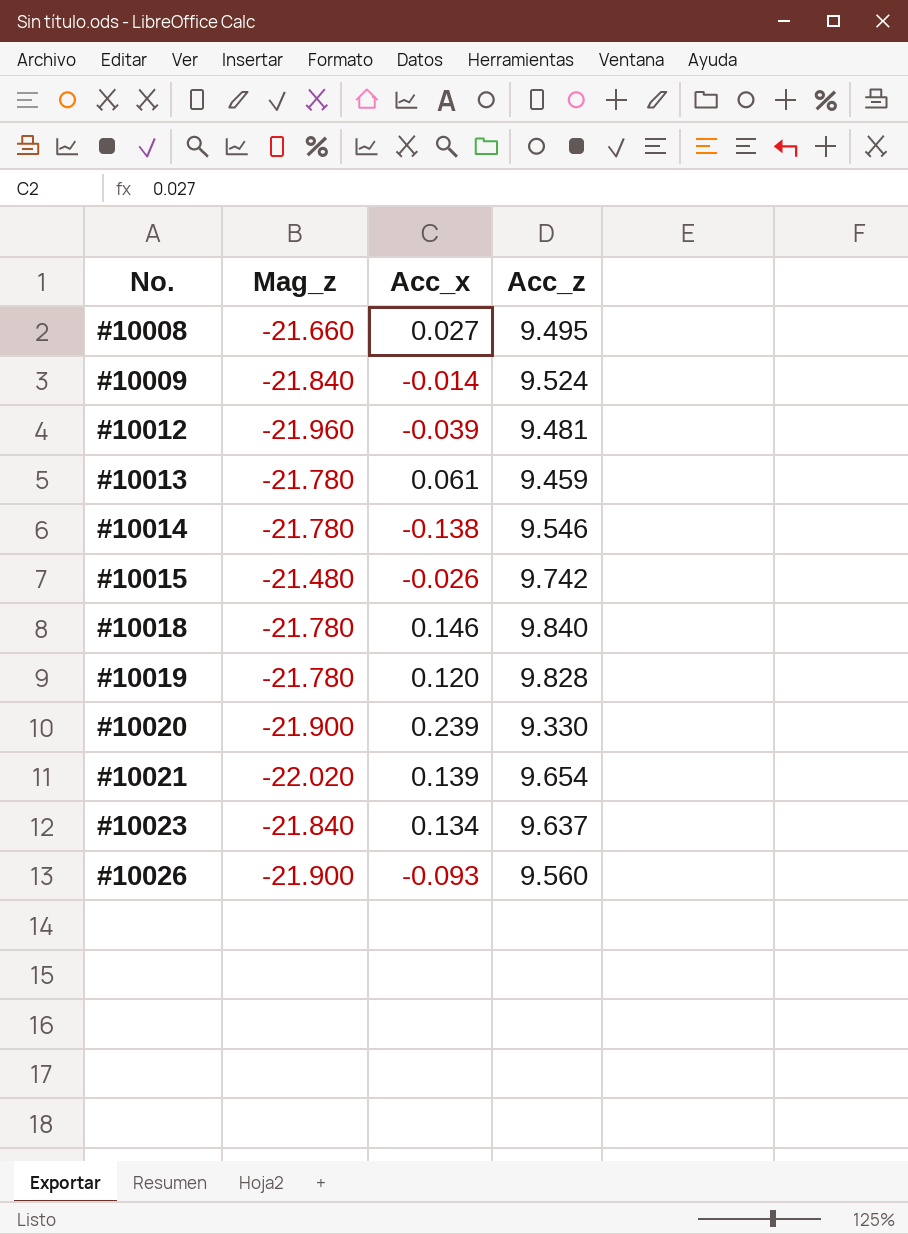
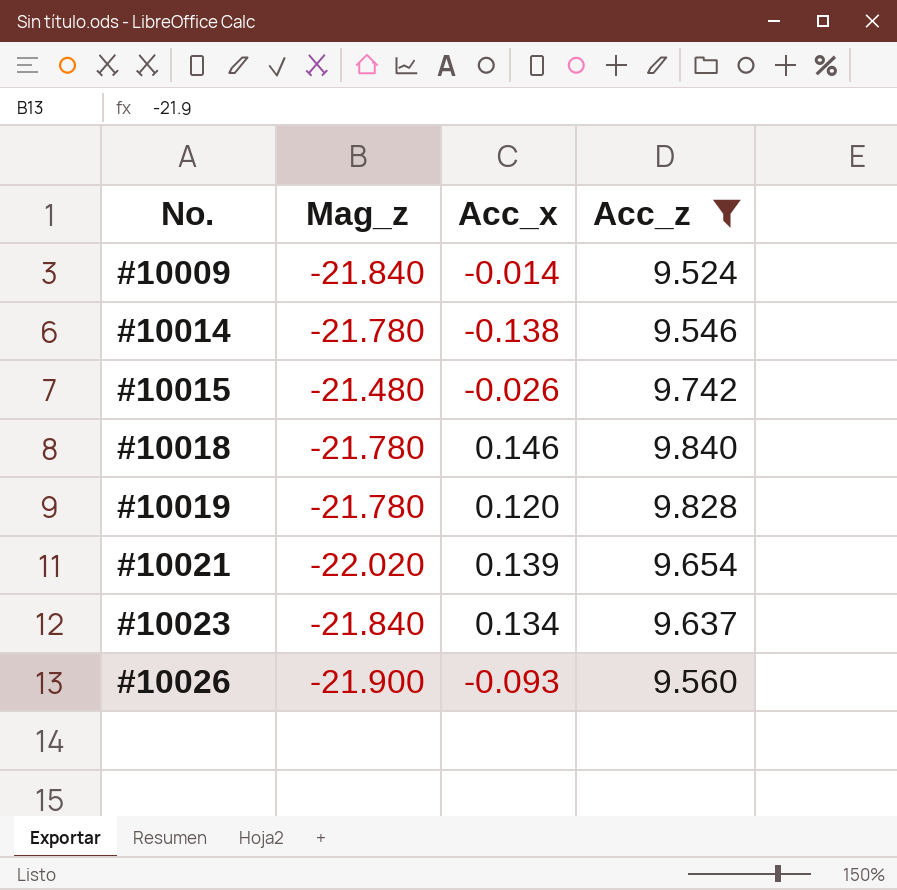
filter: none -> Acc_z >= 9.524

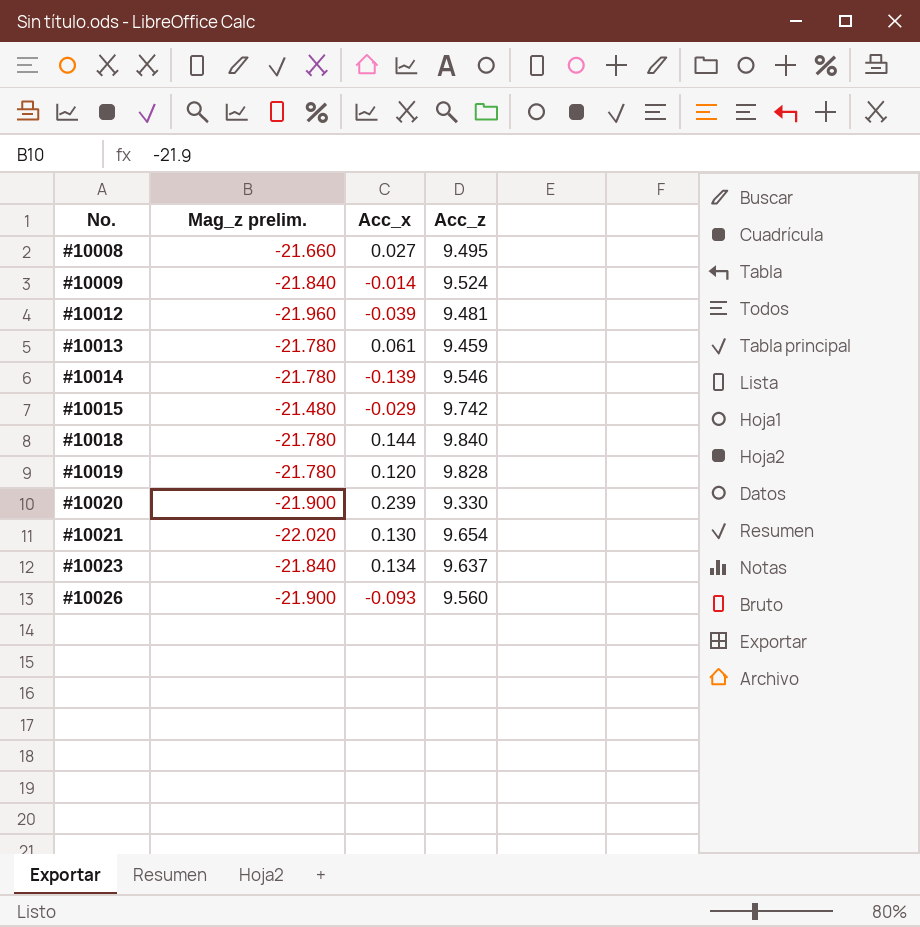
filter: Acc_z >= 9.524 -> none
column name: Mag_z -> Mag_z prelim.
#10014 | Acc_x: -0.138 -> -0.139
#10015 | Acc_x: -0.026 -> -0.029
#10018 | Acc_x: 0.146 -> 0.144
#10021 | Acc_x: 0.139 -> 0.130

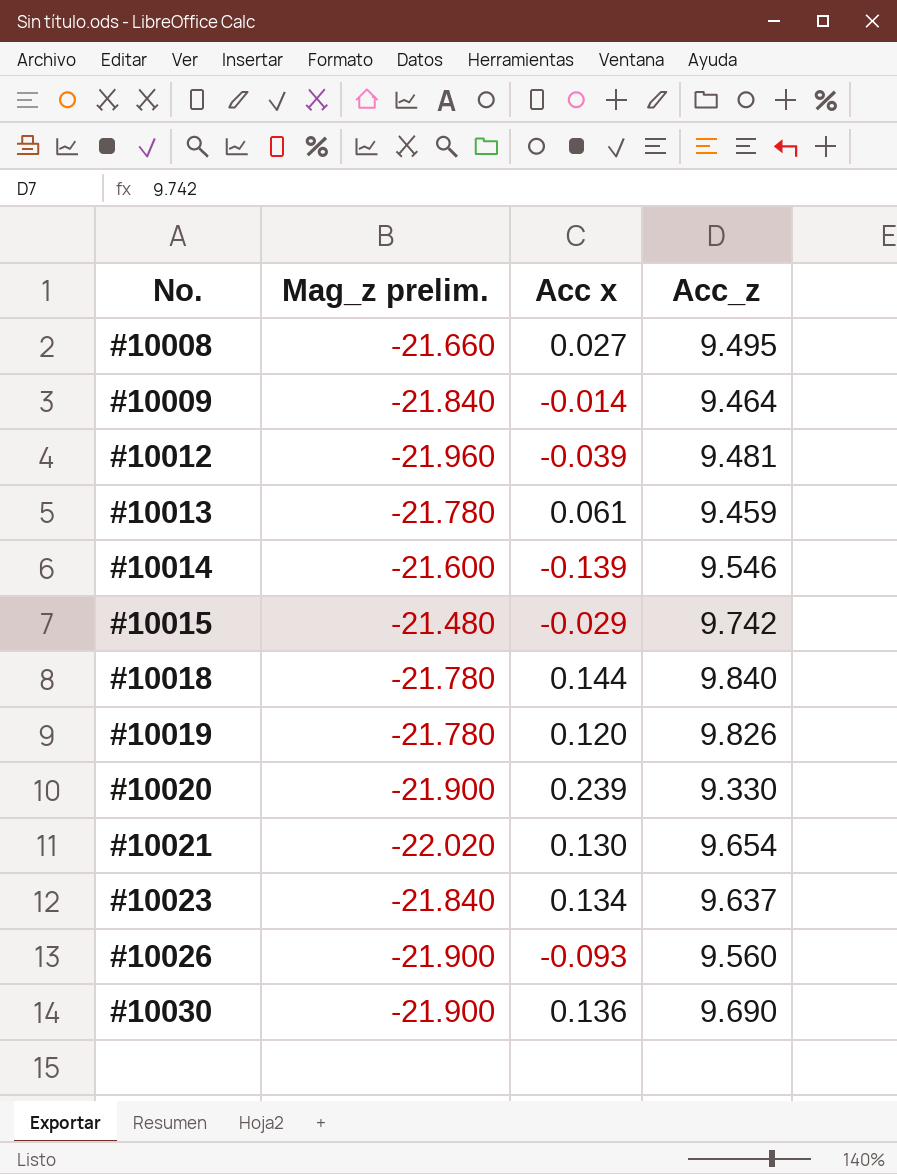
column name: Acc_x -> Acc x
#10009 | Acc_z: 9.524 -> 9.464
#10014 | Mag_z prelim.: -21.780 -> -21.600
#10019 | Acc_z: 9.828 -> 9.826
row #10030: none -> -21.900 | 0.136 | 9.690

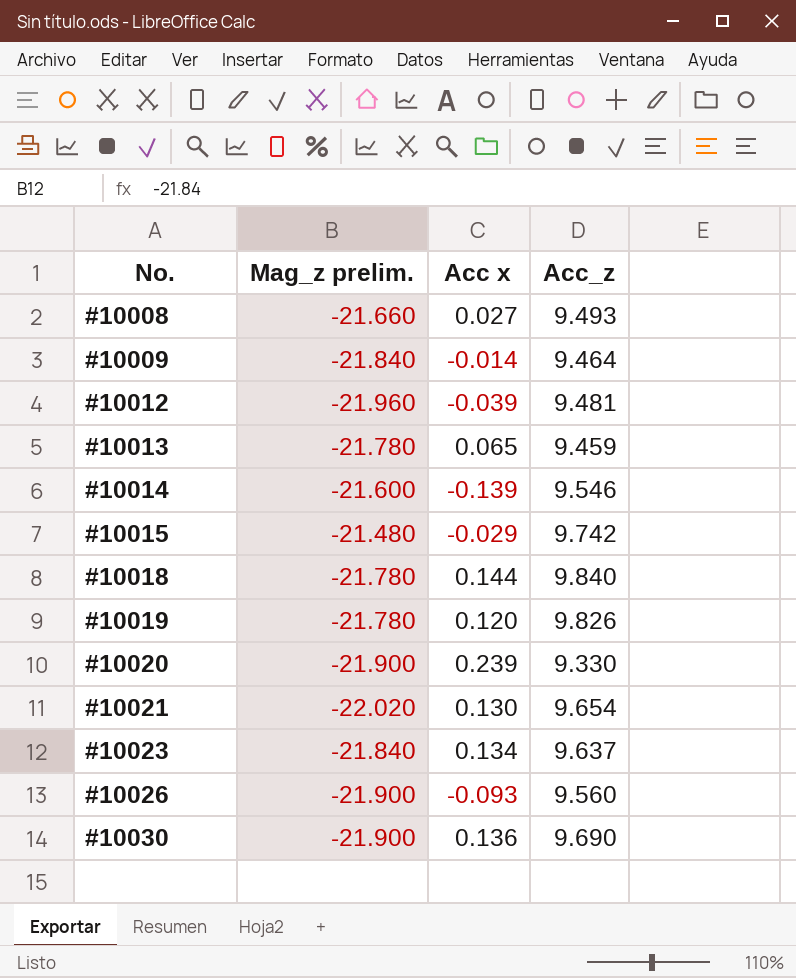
#10008 | Acc_z: 9.495 -> 9.493
#10013 | Acc x: 0.061 -> 0.065

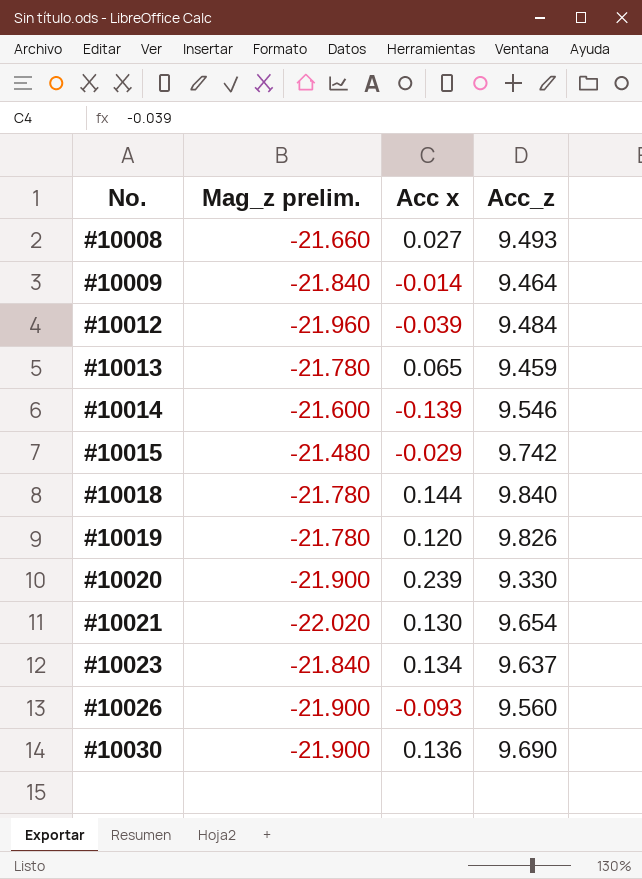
#10012 | Acc_z: 9.481 -> 9.484

